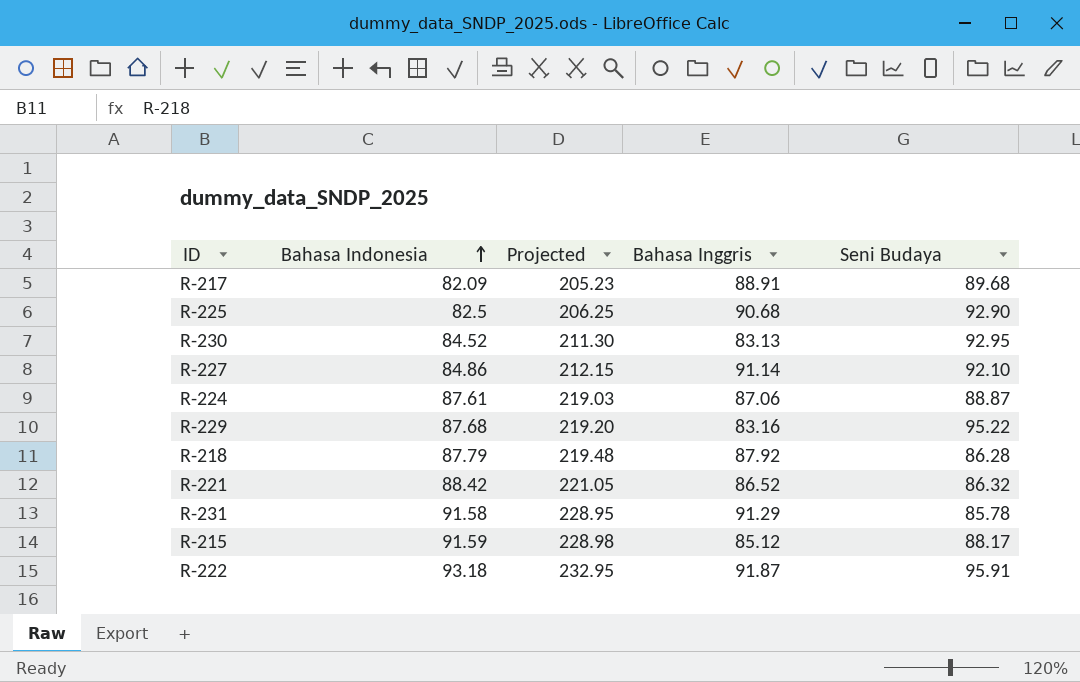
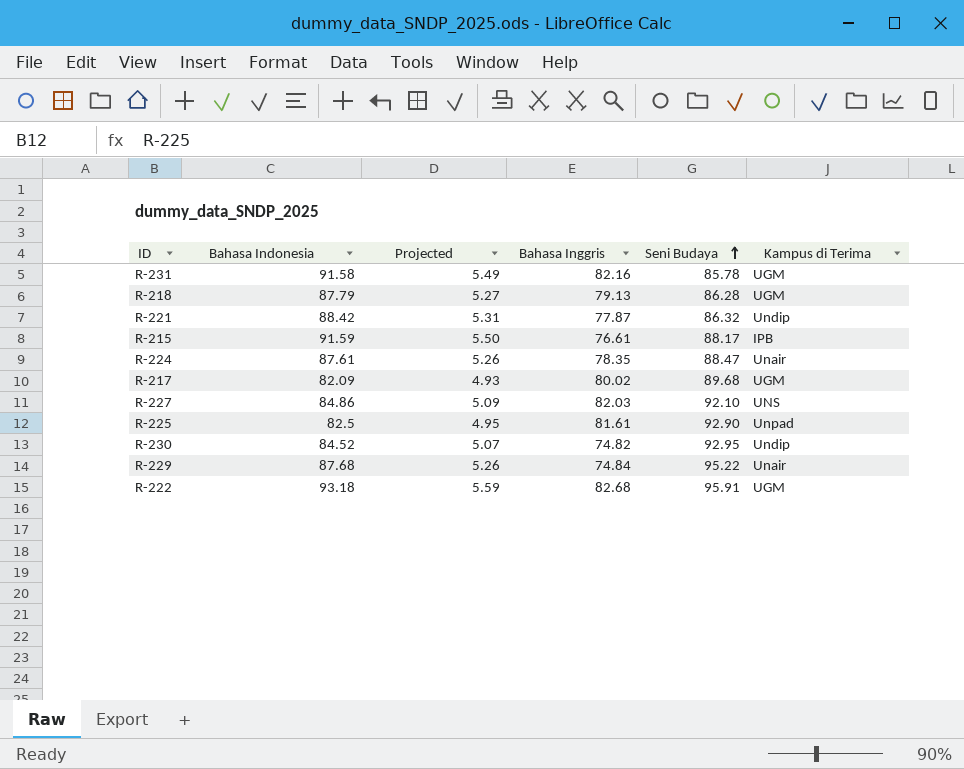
row order: Bahasa Indonesia ascending -> Seni Budaya ascending
column Projected | formula: [Bahasa Indonesia] * 2.5 -> [Bahasa Indonesia] * 0.06
column Kampus di Terima | position: none -> 6
R-231 | Bahasa Inggris: 91.29 -> 82.16
R-218 | Bahasa Inggris: 87.92 -> 79.13
R-221 | Bahasa Inggris: 86.52 -> 77.87
R-215 | Bahasa Inggris: 85.12 -> 76.61
R-224 | Bahasa Inggris: 87.06 -> 78.35
R-224 | Seni Budaya: 88.87 -> 88.47
R-217 | Bahasa Inggris: 88.91 -> 80.02
R-227 | Bahasa Inggris: 91.14 -> 82.03
R-225 | Bahasa Inggris: 90.68 -> 81.61
R-230 | Bahasa Inggris: 83.13 -> 74.82
R-229 | Bahasa Inggris: 83.16 -> 74.84
R-222 | Bahasa Inggris: 91.87 -> 82.68

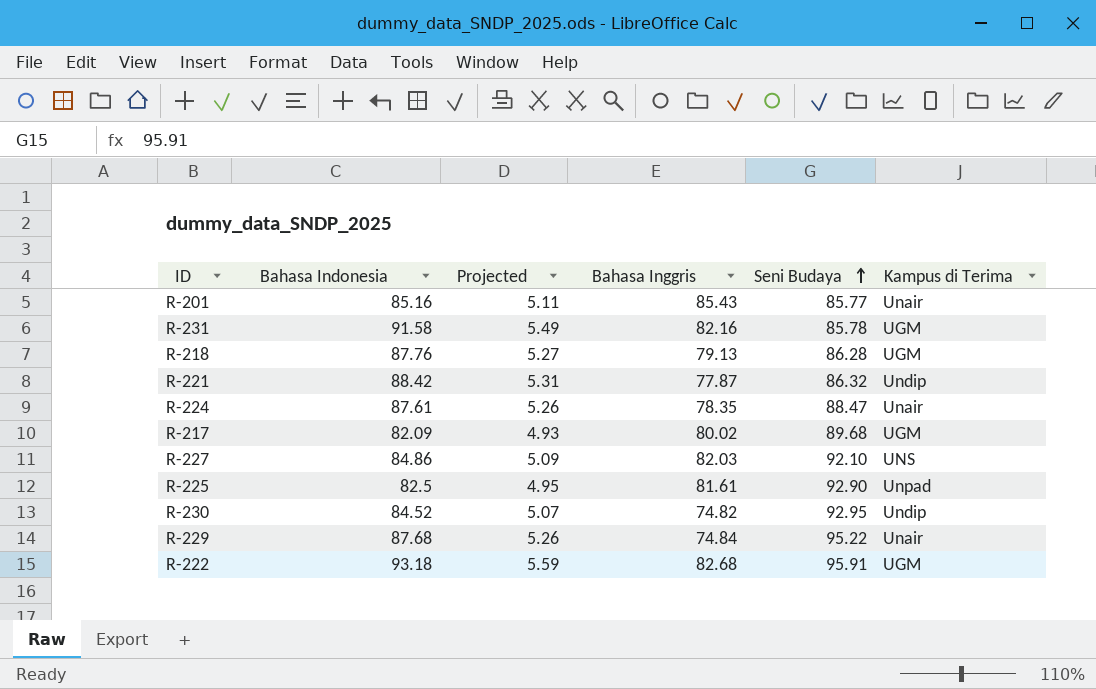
row R-215: 91.59 | 5.50 | 76.61 | 88.17 | IPB -> none
row R-201: none -> 85.16 | 5.11 | 85.43 | 85.77 | Unair
R-218 | Bahasa Indonesia: 87.79 -> 87.76

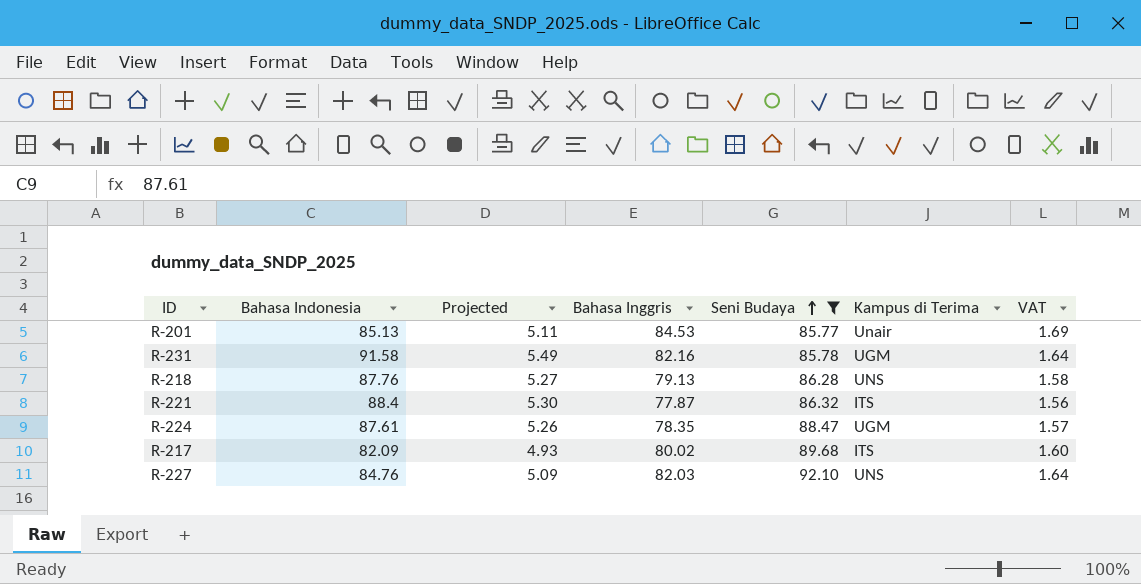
filter: none -> Seni Budaya <= 92.10
column VAT | formula: none -> [Bahasa Inggris] * 0.02
R-201 | Bahasa Indonesia: 85.16 -> 85.13
R-201 | Bahasa Inggris: 85.43 -> 84.53
R-218 | Kampus di Terima: UGM -> UNS
R-221 | Bahasa Indonesia: 88.42 -> 88.4
R-221 | Projected: 5.31 -> 5.30
R-221 | Kampus di Terima: Undip -> ITS
R-224 | Kampus di Terima: Unair -> UGM
R-217 | Kampus di Terima: UGM -> ITS
R-227 | Bahasa Indonesia: 84.86 -> 84.76

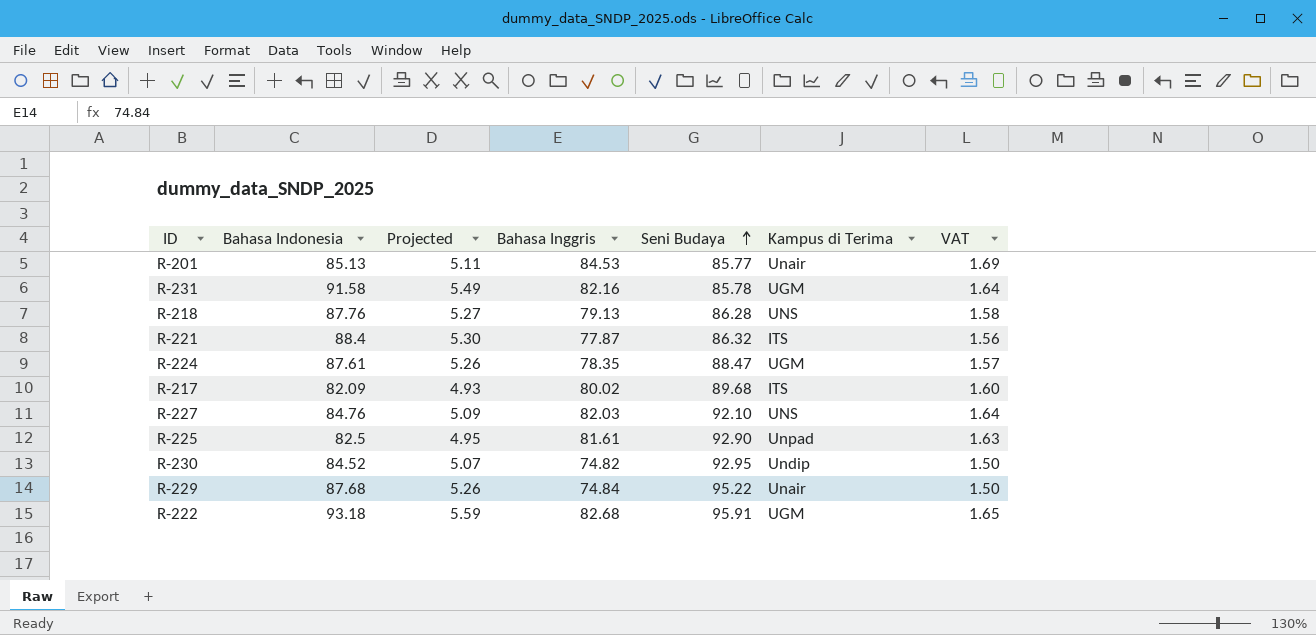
filter: Seni Budaya <= 92.10 -> none

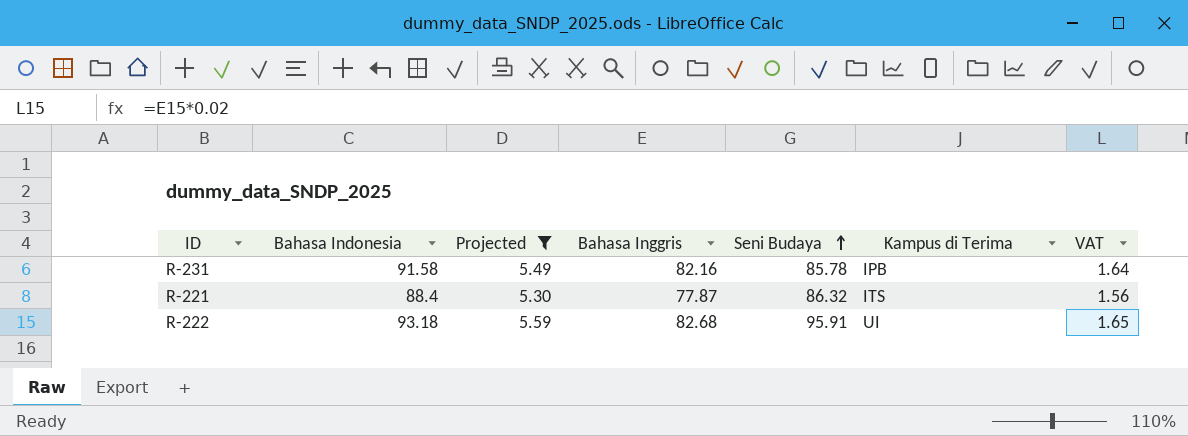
filter: none -> Projected >= 5.30
R-231 | Kampus di Terima: UGM -> IPB
R-222 | Kampus di Terima: UGM -> UI

